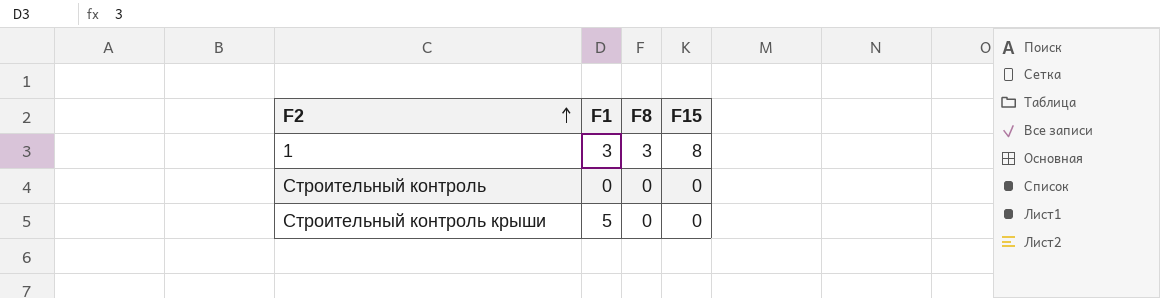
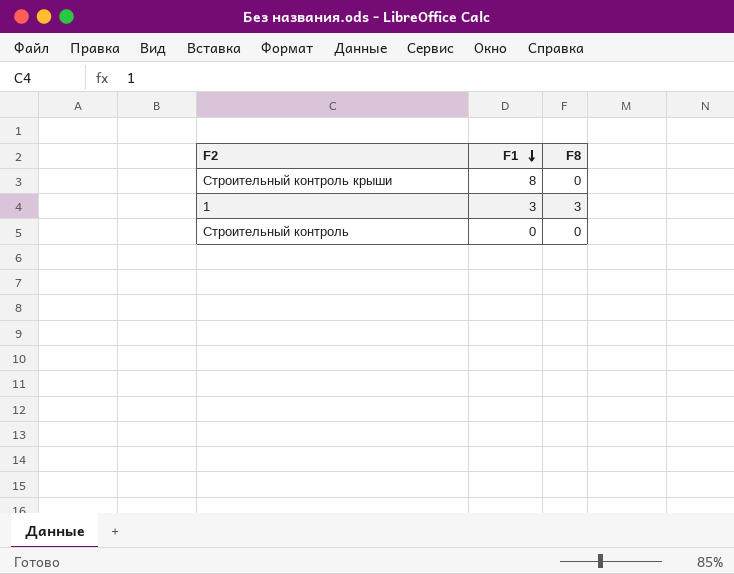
row order: F2 ascending -> F1 descending
column F15 | position: 4 -> none
Строительный контроль крыши | F1: 5 -> 8

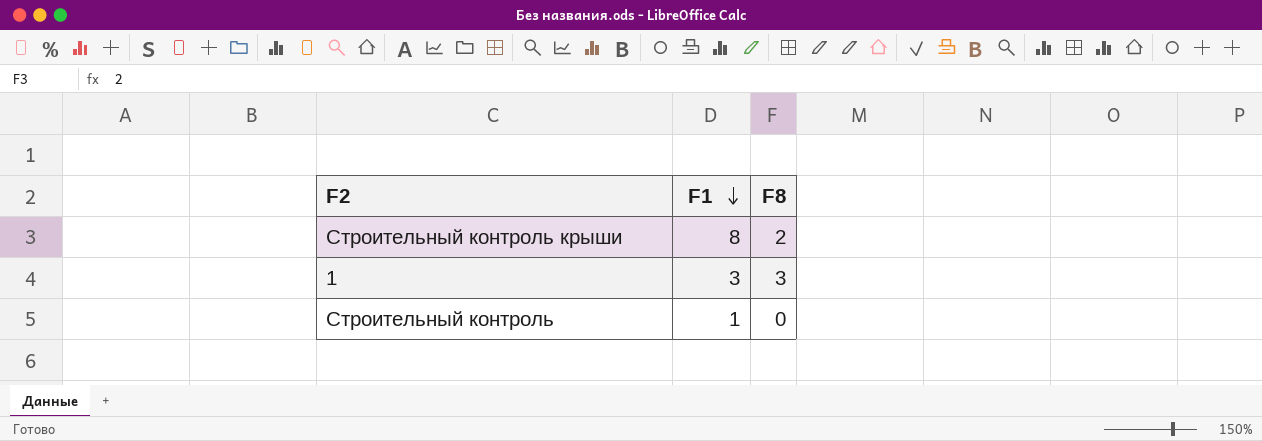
Строительный контроль крыши | F8: 0 -> 2
Строительный контроль | F1: 0 -> 1

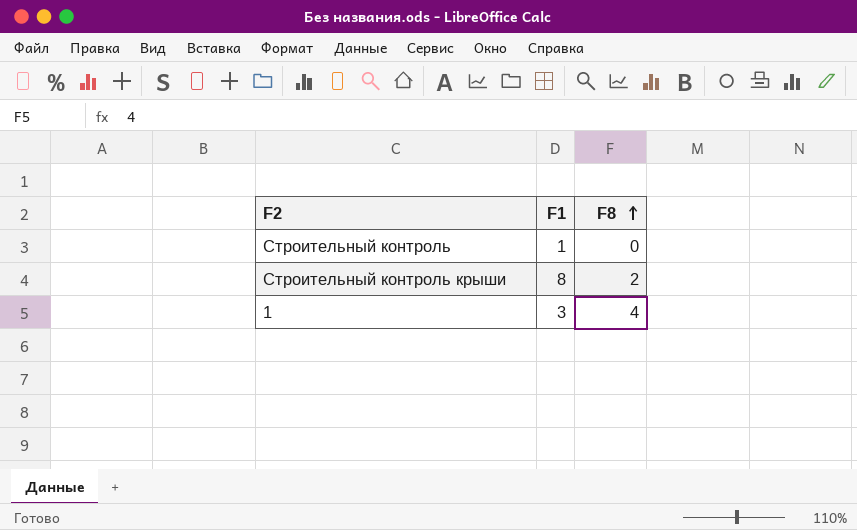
row order: F1 descending -> F8 ascending
1 | F8: 3 -> 4

